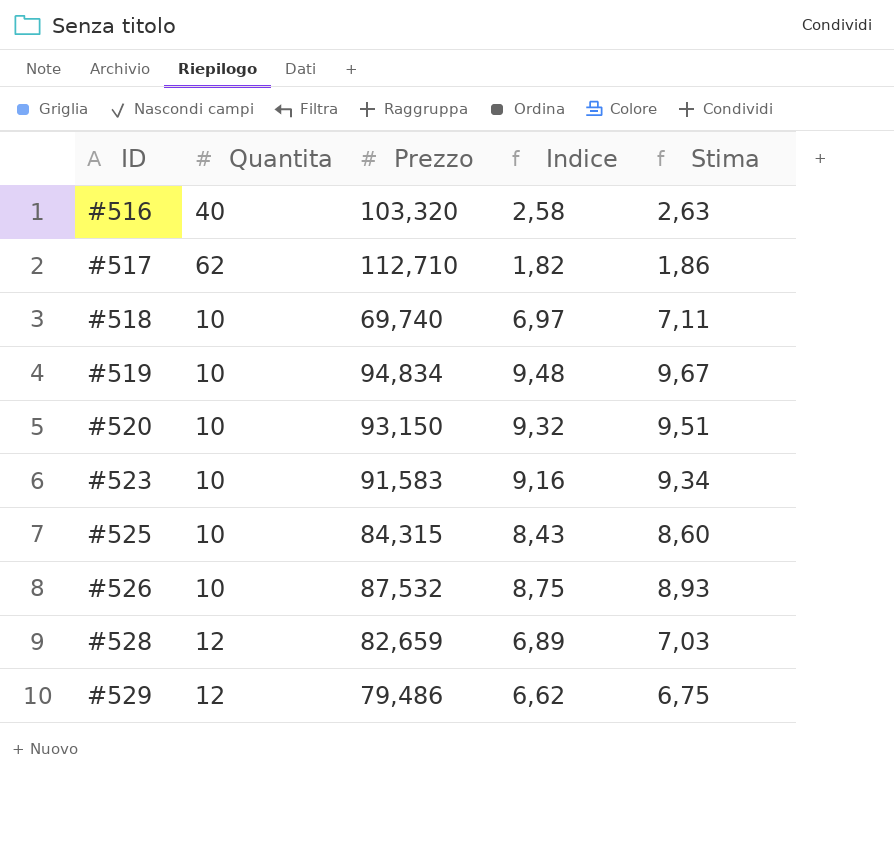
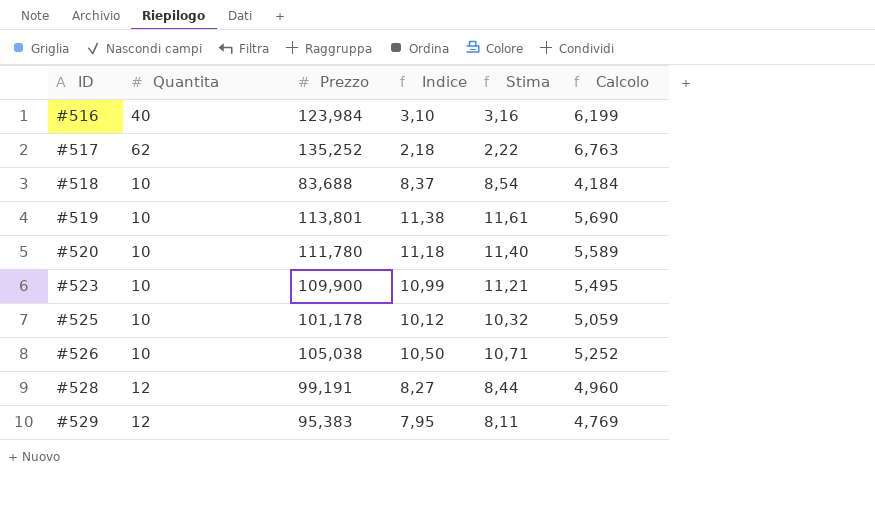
column Calcolo | formula: none -> [Prezzo] * 0,05
#516 | Prezzo: 103,320 -> 123,984
#516 | Indice: 2,58 -> 3,10
#516 | Stima: 2,63 -> 3,16
#517 | Prezzo: 112,710 -> 135,252
#517 | Indice: 1,82 -> 2,18
#517 | Stima: 1,86 -> 2,22
#518 | Prezzo: 69,740 -> 83,688
#518 | Indice: 6,97 -> 8,37
#518 | Stima: 7,11 -> 8,54
#519 | Prezzo: 94,834 -> 113,801
#519 | Indice: 9,48 -> 11,38
#519 | Stima: 9,67 -> 11,61
#520 | Prezzo: 93,150 -> 111,780
#520 | Indice: 9,32 -> 11,18
#520 | Stima: 9,51 -> 11,40
#523 | Prezzo: 91,583 -> 109,900
#523 | Indice: 9,16 -> 10,99
#523 | Stima: 9,34 -> 11,21
#525 | Prezzo: 84,315 -> 101,178
#525 | Indice: 8,43 -> 10,12
#525 | Stima: 8,60 -> 10,32
#526 | Prezzo: 87,532 -> 105,038
#526 | Indice: 8,75 -> 10,50
#526 | Stima: 8,93 -> 10,71
#528 | Prezzo: 82,659 -> 99,191
#528 | Indice: 6,89 -> 8,27
#528 | Stima: 7,03 -> 8,44
#529 | Prezzo: 79,486 -> 95,383
#529 | Indice: 6,62 -> 7,95
#529 | Stima: 6,75 -> 8,11

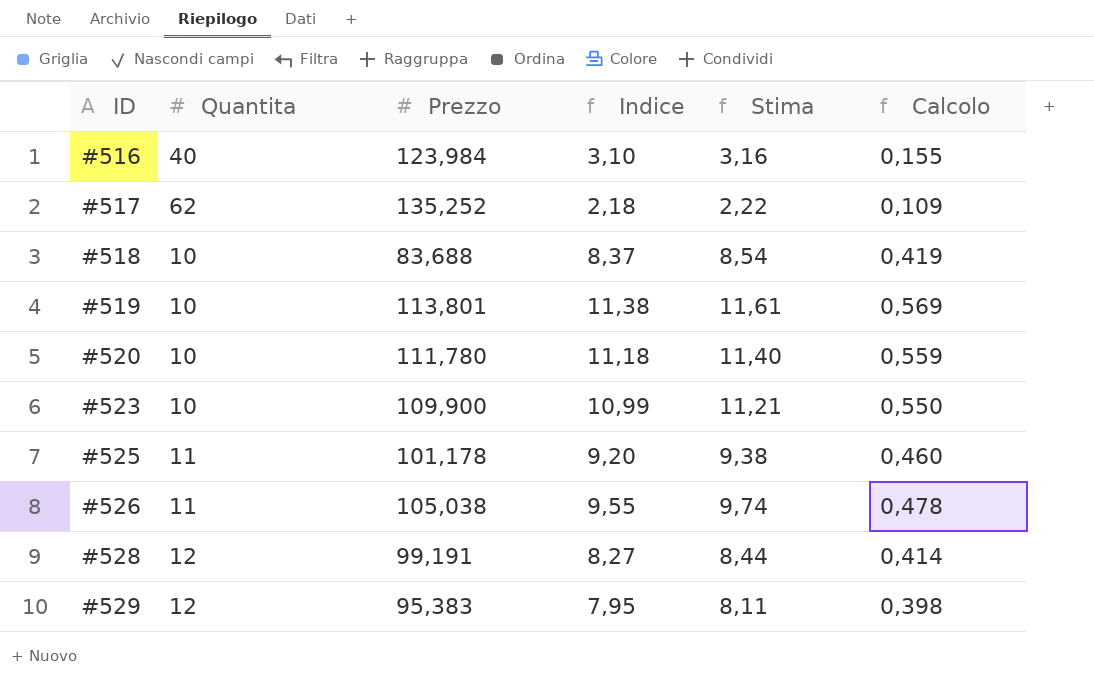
column Calcolo | formula: [Prezzo] * 0,05 -> [Indice] * 0,05
#525 | Quantita: 10 -> 11
#525 | Indice: 10,12 -> 9,20
#525 | Stima: 10,32 -> 9,38
#526 | Quantita: 10 -> 11
#526 | Indice: 10,50 -> 9,55
#526 | Stima: 10,71 -> 9,74

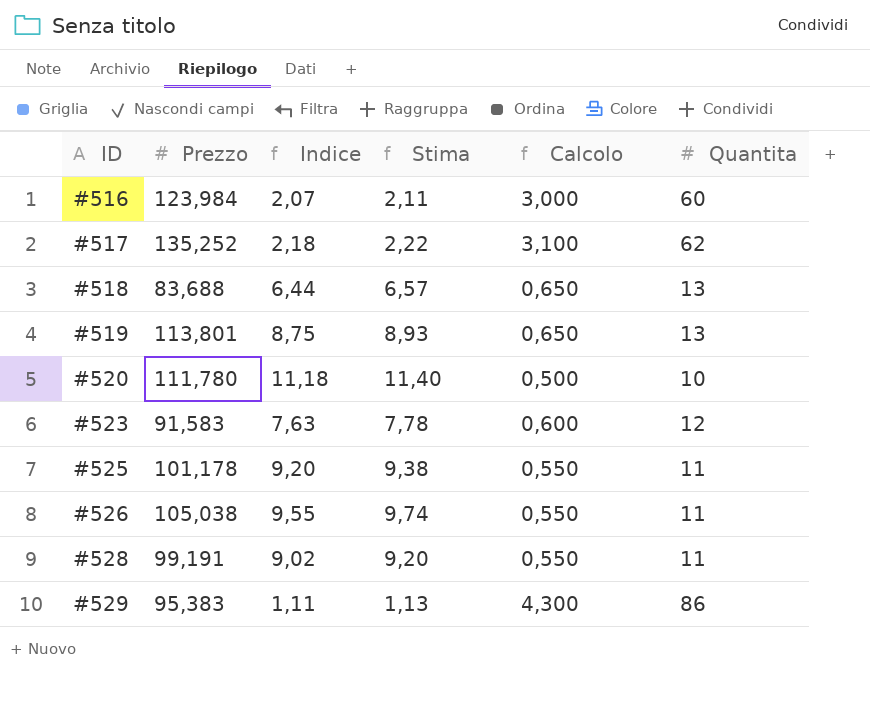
column Calcolo | formula: [Indice] * 0,05 -> [Quantita] * 0,05
column Quantita | position: 2 -> 6
#516 | Indice: 3,10 -> 2,07
#516 | Stima: 3,16 -> 2,11
#516 | Quantita: 40 -> 60
#518 | Indice: 8,37 -> 6,44
#518 | Stima: 8,54 -> 6,57
#518 | Quantita: 10 -> 13
#519 | Indice: 11,38 -> 8,75
#519 | Stima: 11,61 -> 8,93
#519 | Quantita: 10 -> 13
#523 | Prezzo: 109,900 -> 91,583
#523 | Indice: 10,99 -> 7,63
#523 | Stima: 11,21 -> 7,78
#523 | Quantita: 10 -> 12
#528 | Indice: 8,27 -> 9,02
#528 | Stima: 8,44 -> 9,20
#528 | Quantita: 12 -> 11
#529 | Indice: 7,95 -> 1,11
#529 | Stima: 8,11 -> 1,13
#529 | Quantita: 12 -> 86

